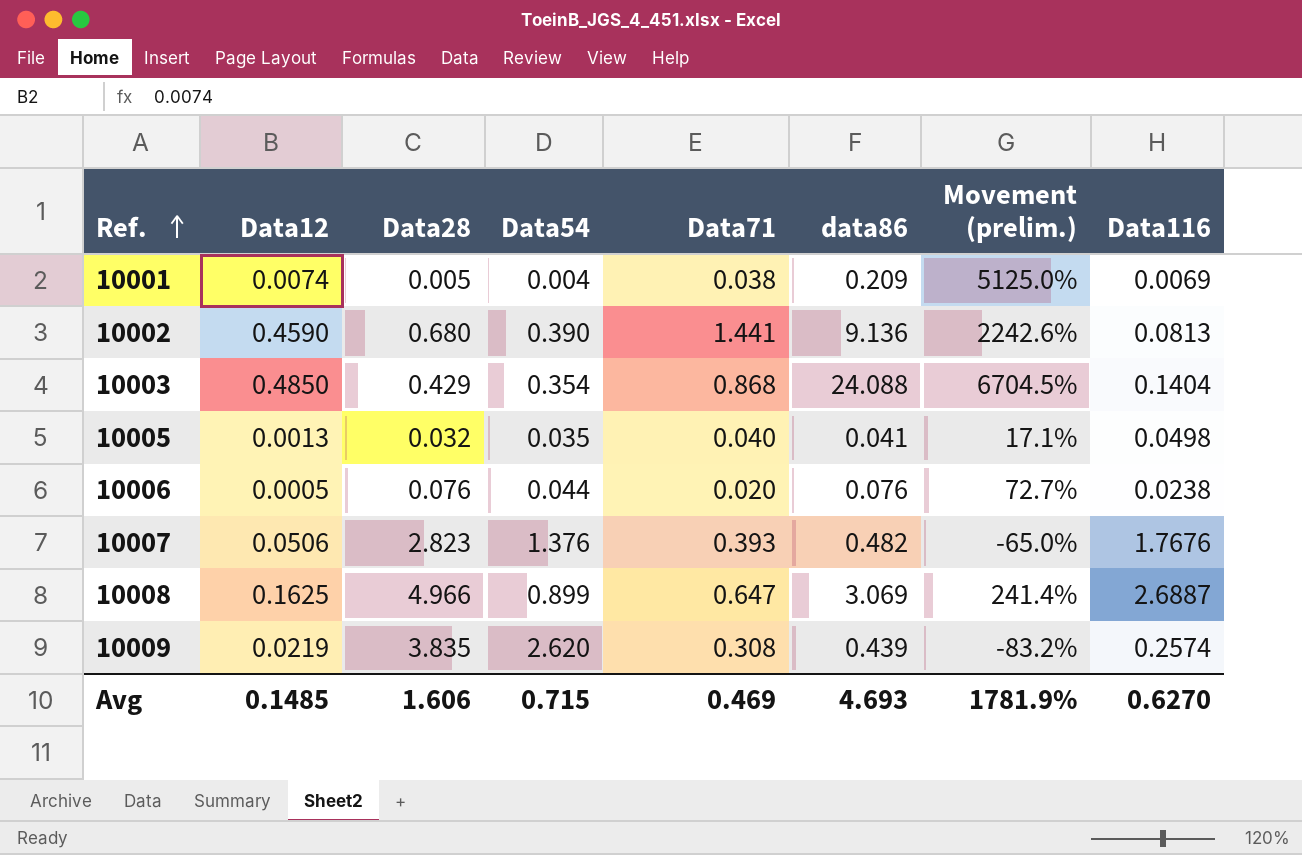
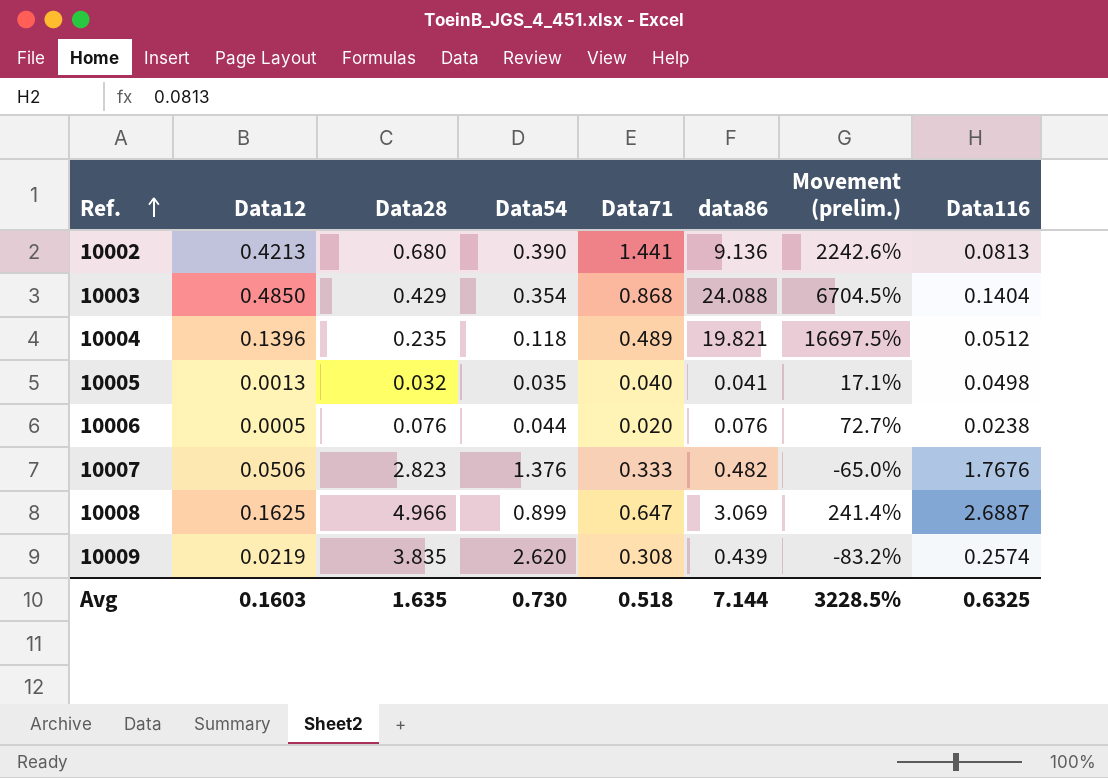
row 10001: 0.0074 | 0.005 | 0.004 | 0.038 | 0.209 | 5125.0% | 0.0069 -> none
10002 | Data12: 0.4590 -> 0.4213
row 10004: none -> 0.1396 | 0.235 | 0.118 | 0.489 | 19.821 | 16697.5% | 0.0512
10007 | Data71: 0.393 -> 0.333
Avg | Data12: 0.1485 -> 0.1603
Avg | Data28: 1.606 -> 1.635
Avg | Data54: 0.715 -> 0.730
Avg | Data71: 0.469 -> 0.518
Avg | data86: 4.693 -> 7.144
Avg | Movement (prelim.): 1781.9% -> 3228.5%
Avg | Data116: 0.6270 -> 0.6325

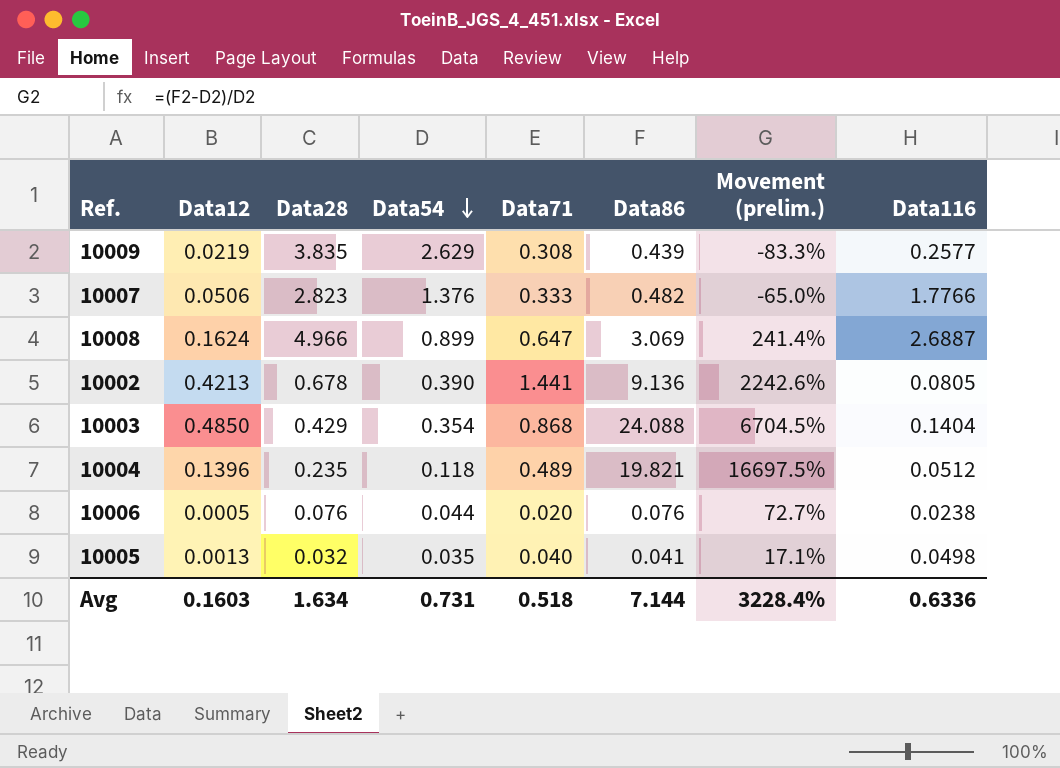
row order: Ref. ascending -> Data54 descending
column name: data86 -> Data86
10009 | Data54: 2.620 -> 2.629
10009 | Movement (prelim.): -83.2% -> -83.3%
10009 | Data116: 0.2574 -> 0.2577
10007 | Data116: 1.7676 -> 1.7766
10008 | Data12: 0.1625 -> 0.1624
10002 | Data28: 0.680 -> 0.678
10002 | Data116: 0.0813 -> 0.0805
Avg | Data28: 1.635 -> 1.634
Avg | Data54: 0.730 -> 0.731
Avg | Movement (prelim.): 3228.5% -> 3228.4%
Avg | Data116: 0.6325 -> 0.6336

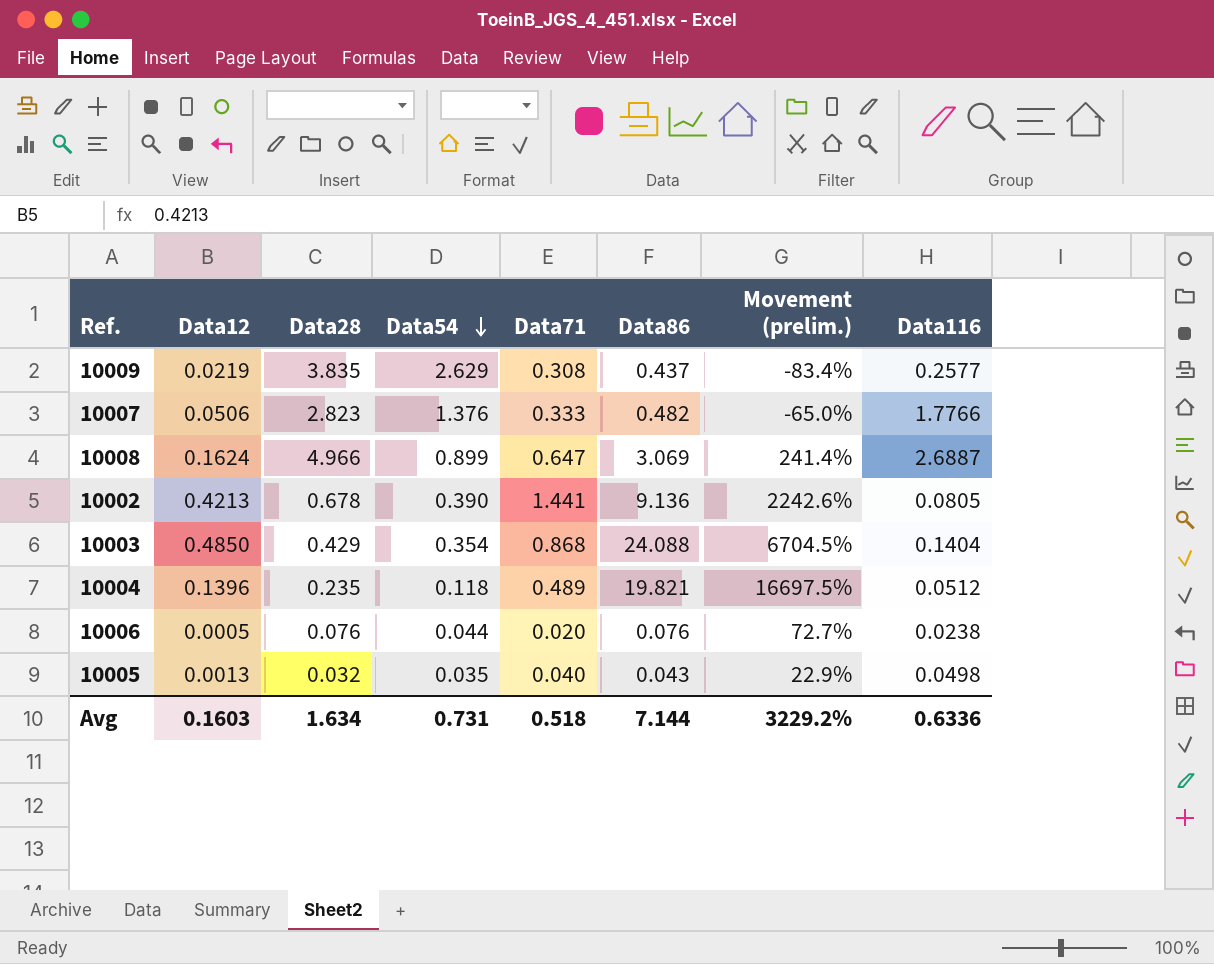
10009 | Data86: 0.439 -> 0.437
10009 | Movement (prelim.): -83.3% -> -83.4%
10005 | Data86: 0.041 -> 0.043
10005 | Movement (prelim.): 17.1% -> 22.9%
Avg | Movement (prelim.): 3228.4% -> 3229.2%

